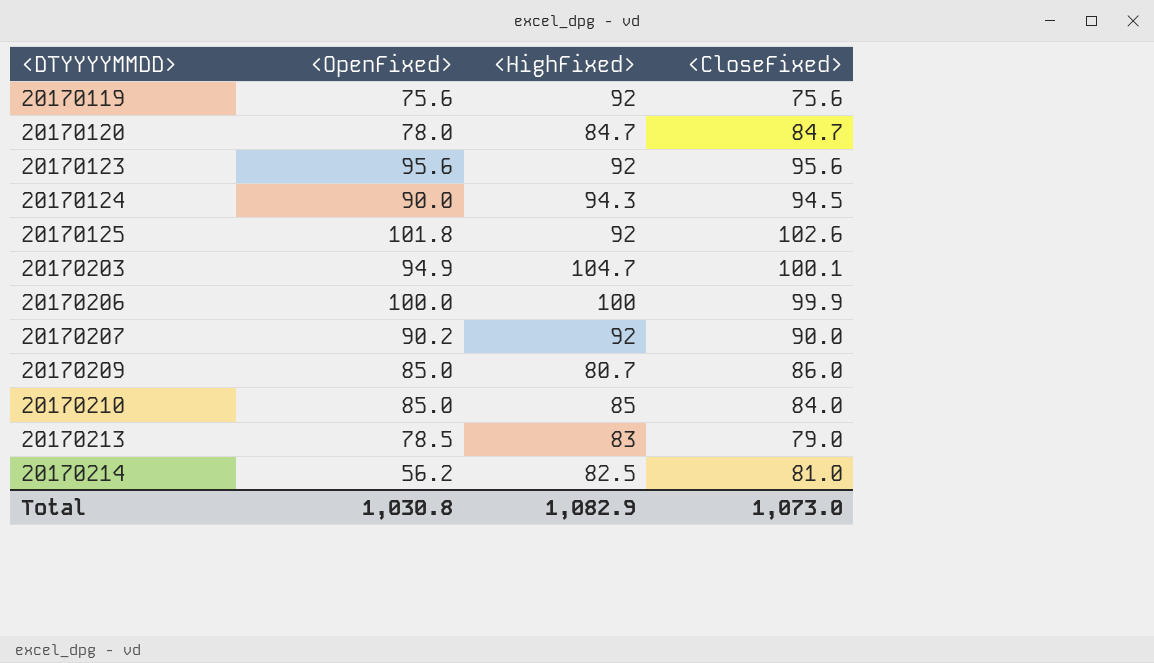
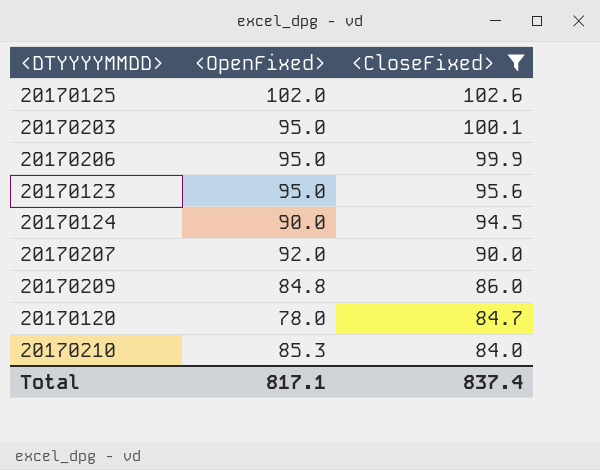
filter: none -> <CloseFixed> >= 84.0
row order: <DTYYYYMMDD> ascending -> <CloseFixed> descending
column <HighFixed> | position: 3 -> none
20170125 | <OpenFixed>: 101.8 -> 102.0
20170203 | <OpenFixed>: 94.9 -> 95.0
20170206 | <OpenFixed>: 100.0 -> 95.0
20170123 | <OpenFixed>: 95.6 -> 95.0
20170207 | <OpenFixed>: 90.2 -> 92.0
20170209 | <OpenFixed>: 85.0 -> 84.8
20170210 | <OpenFixed>: 85.0 -> 85.3
Total | <OpenFixed>: 1,030.8 -> 817.1
Total | <CloseFixed>: 1,073.0 -> 837.4

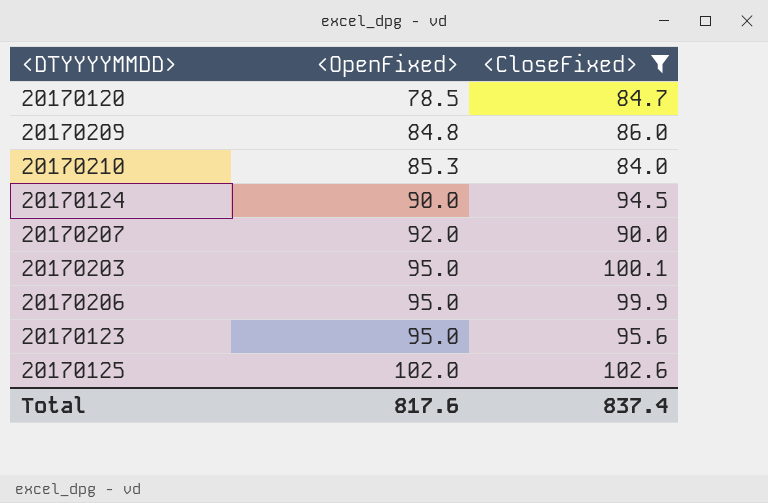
row order: <CloseFixed> descending -> <OpenFixed> ascending
20170120 | <OpenFixed>: 78.0 -> 78.5
Total | <OpenFixed>: 817.1 -> 817.6

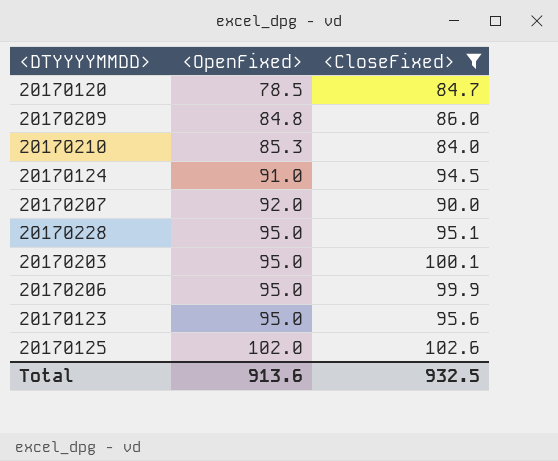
20170124 | <OpenFixed>: 90.0 -> 91.0
row 20170228: none -> 95.0 | 95.1
Total | <OpenFixed>: 817.6 -> 913.6
Total | <CloseFixed>: 837.4 -> 932.5

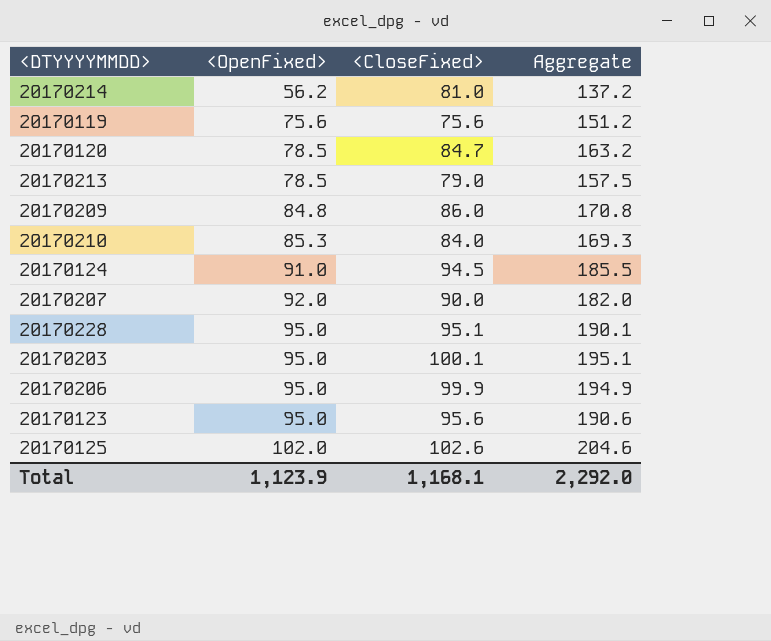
filter: <CloseFixed> >= 84.0 -> none
column Aggregate | formula: none -> [<OpenFixed>] + [<CloseFixed>]
Total | <OpenFixed>: 913.6 -> 1,123.9
Total | <CloseFixed>: 932.5 -> 1,168.1

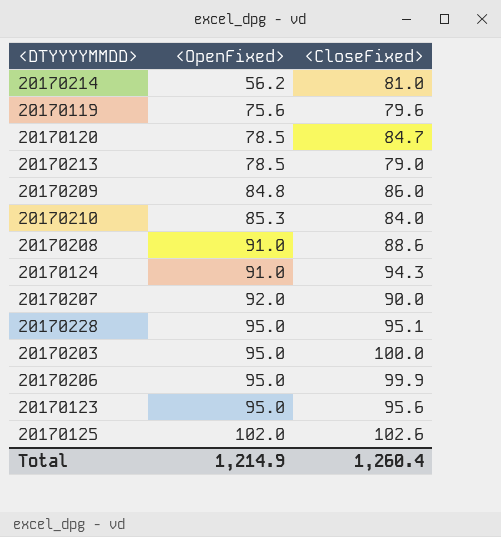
column Aggregate | formula: [<OpenFixed>] + [<CloseFixed>] -> none
20170119 | <CloseFixed>: 75.6 -> 79.6
row 20170208: none -> 91.0 | 88.6
20170124 | <CloseFixed>: 94.5 -> 94.3
20170203 | <CloseFixed>: 100.1 -> 100.0
Total | <OpenFixed>: 1,123.9 -> 1,214.9
Total | <CloseFixed>: 1,168.1 -> 1,260.4

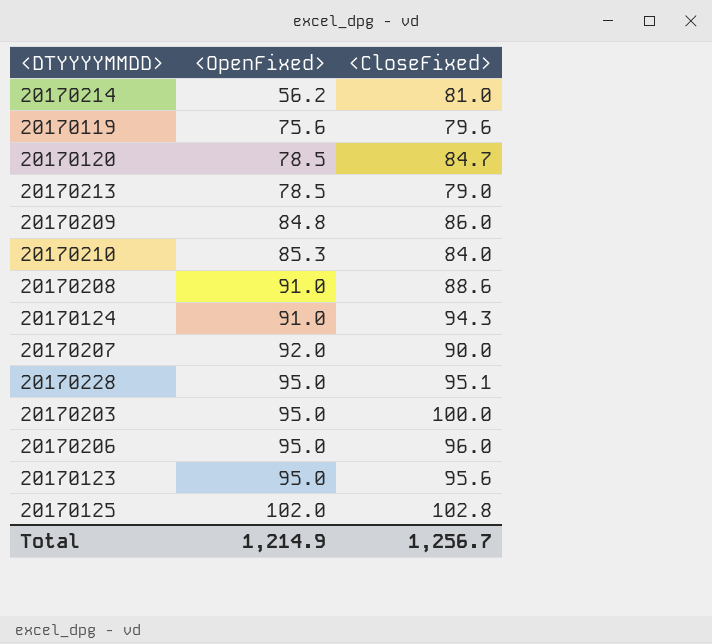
20170206 | <CloseFixed>: 99.9 -> 96.0
20170125 | <CloseFixed>: 102.6 -> 102.8
Total | <CloseFixed>: 1,260.4 -> 1,256.7

